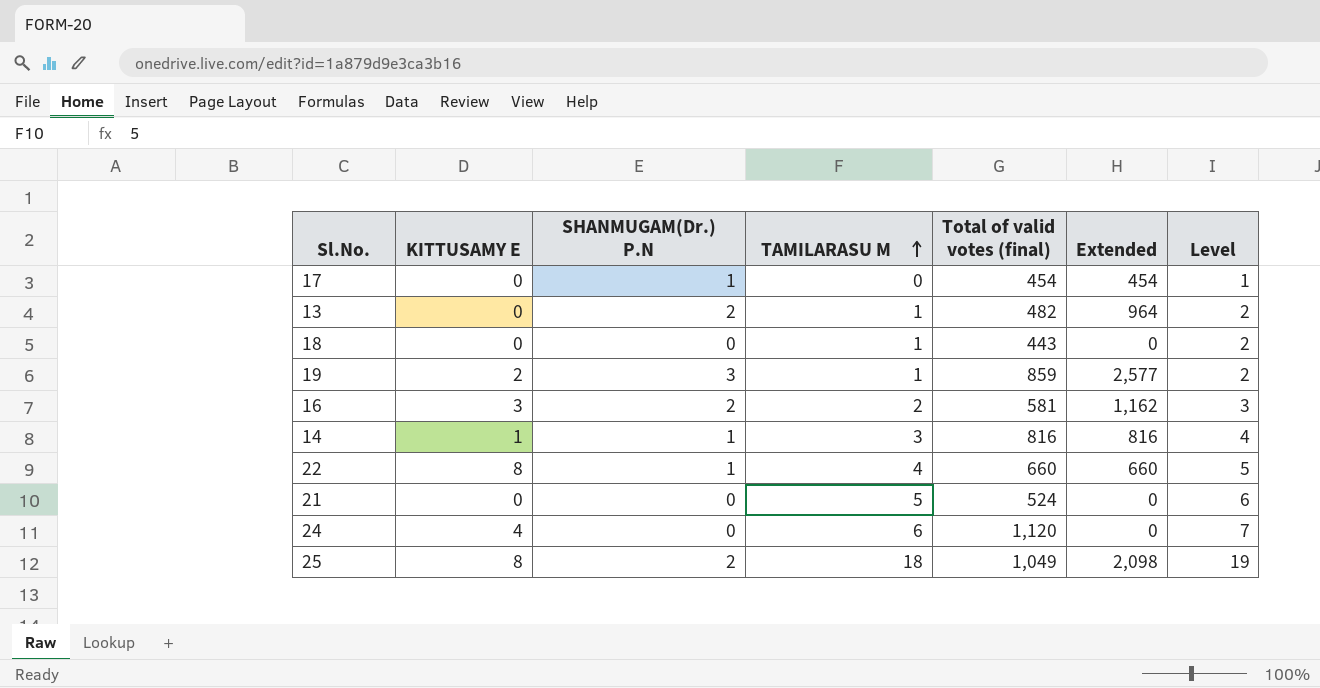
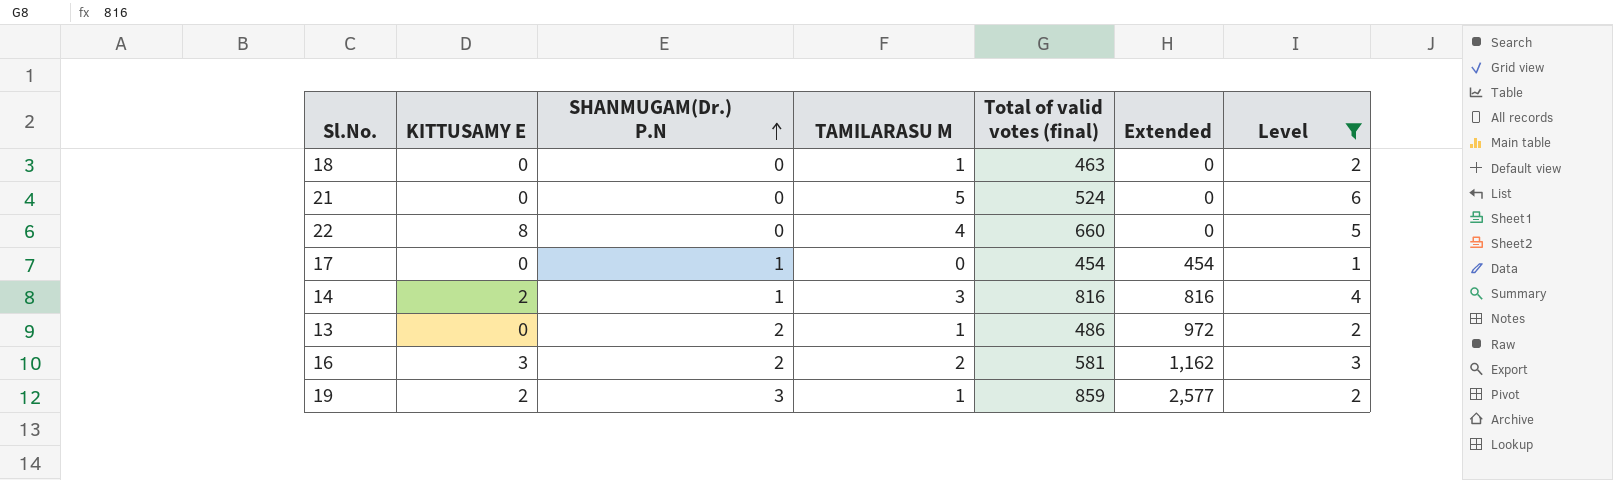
filter: none -> Level <= 6
row order: TAMILARASU M ascending -> SHANMUGAM(Dr.) P.N ascending
18 | Total of valid votes (final): 443 -> 463
22 | SHANMUGAM(Dr.) P.N: 1 -> 0
22 | Extended: 660 -> 0
14 | KITTUSAMY E: 1 -> 2
13 | Total of valid votes (final): 482 -> 486
13 | Extended: 964 -> 972

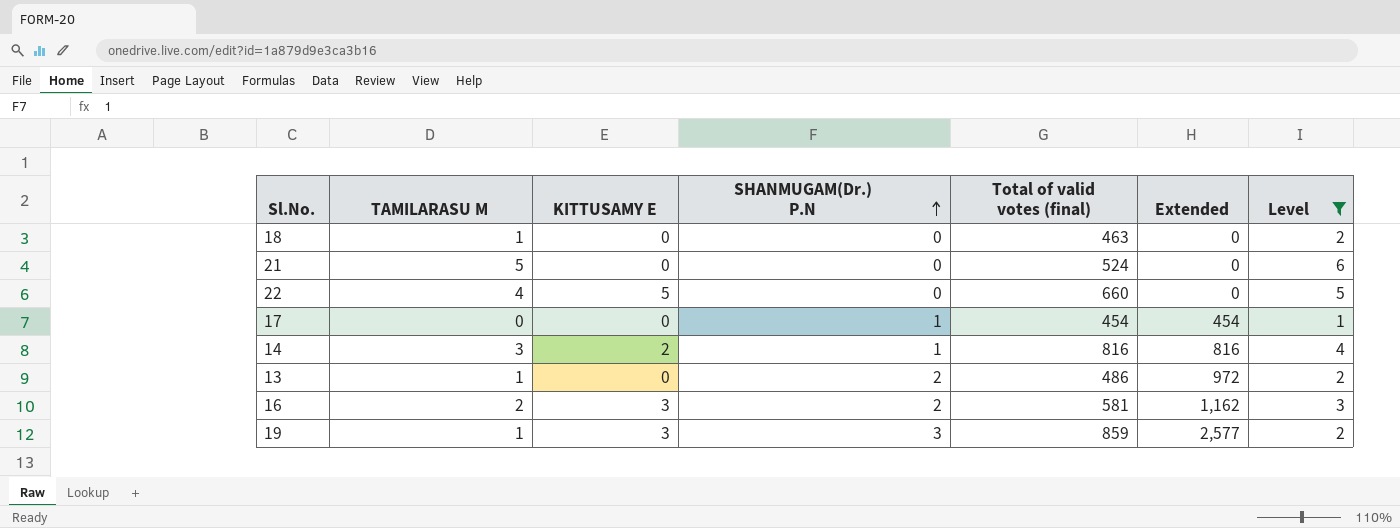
column TAMILARASU M | position: 4 -> 2
22 | KITTUSAMY E: 8 -> 5
19 | KITTUSAMY E: 2 -> 3

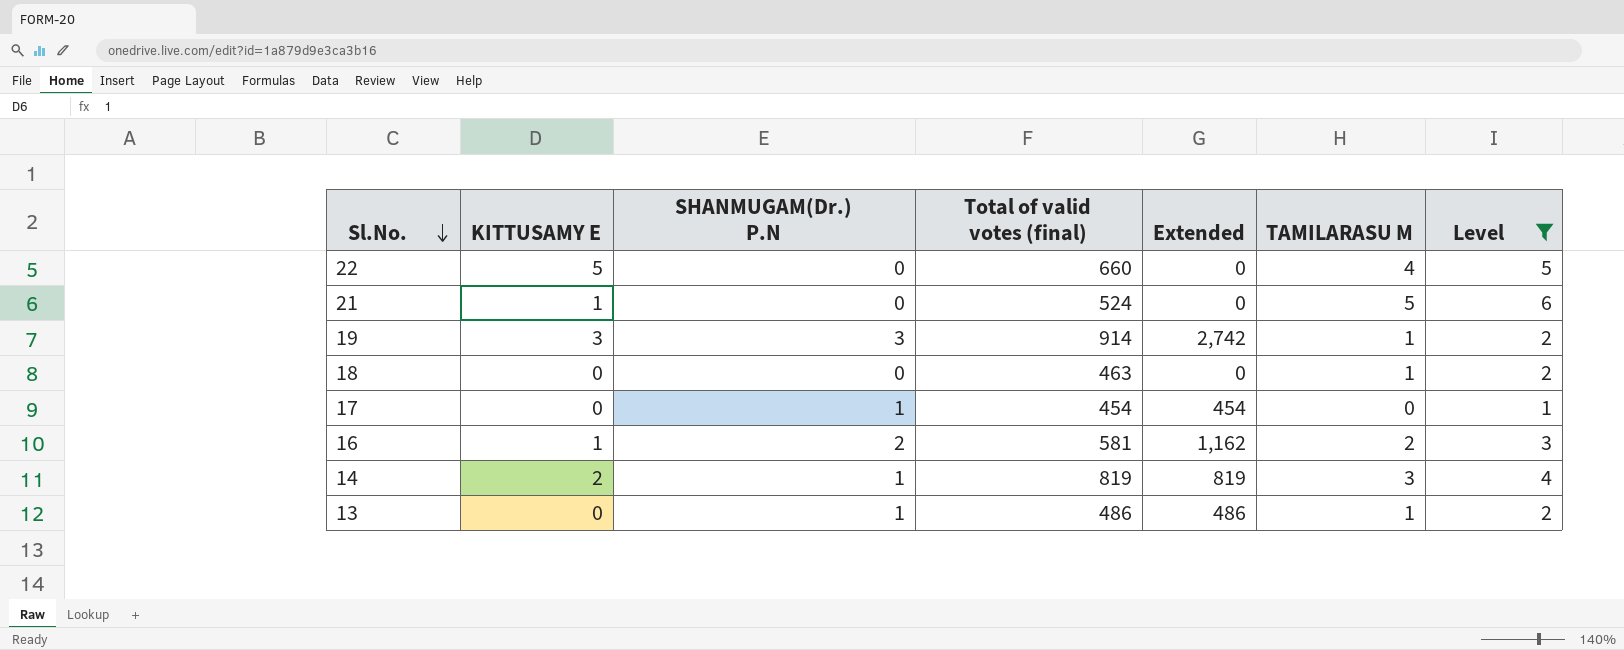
row order: SHANMUGAM(Dr.) P.N ascending -> Sl.No. descending
column TAMILARASU M | position: 2 -> 6
21 | KITTUSAMY E: 0 -> 1
19 | Total of valid votes (final): 859 -> 914
19 | Extended: 2,577 -> 2,742
16 | KITTUSAMY E: 3 -> 1
14 | Total of valid votes (final): 816 -> 819
14 | Extended: 816 -> 819
13 | SHANMUGAM(Dr.) P.N: 2 -> 1
13 | Extended: 972 -> 486

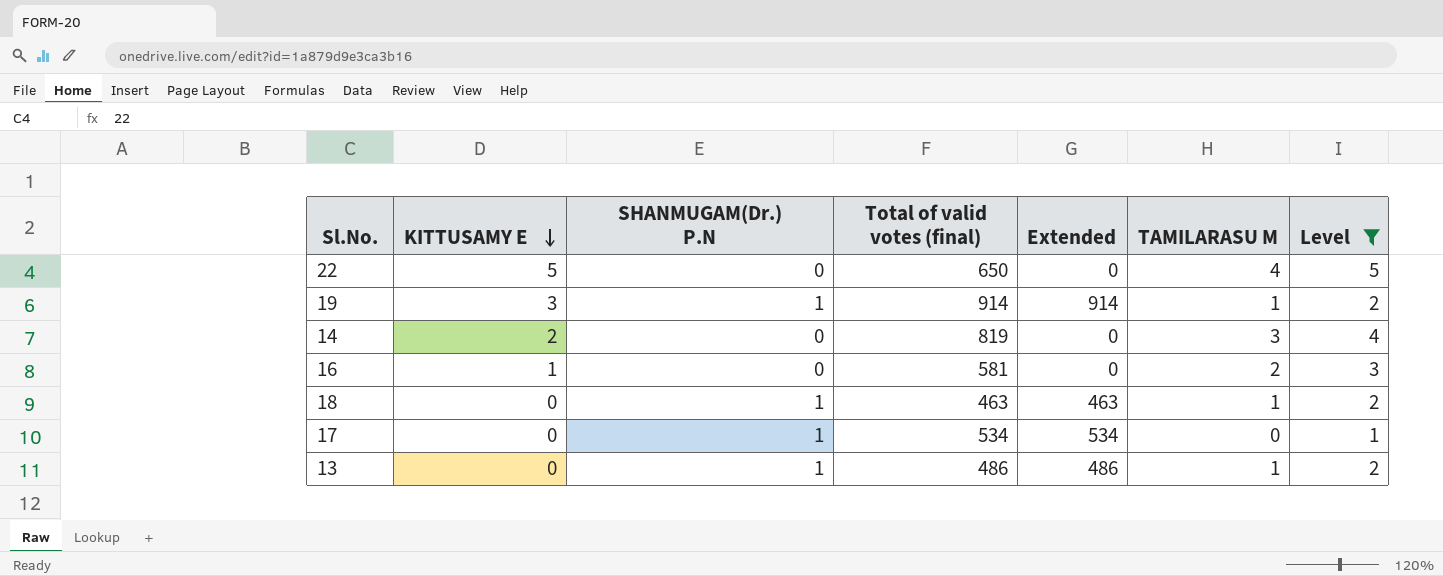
row order: Sl.No. descending -> KITTUSAMY E descending
row 21: 1 | 0 | 524 | 0 | 5 | 6 -> none
22 | Total of valid votes (final): 660 -> 650
19 | SHANMUGAM(Dr.) P.N: 3 -> 1
19 | Extended: 2,742 -> 914
14 | SHANMUGAM(Dr.) P.N: 1 -> 0
14 | Extended: 819 -> 0
16 | SHANMUGAM(Dr.) P.N: 2 -> 0
16 | Extended: 1,162 -> 0
18 | SHANMUGAM(Dr.) P.N: 0 -> 1
18 | Extended: 0 -> 463
17 | Total of valid votes (final): 454 -> 534
17 | Extended: 454 -> 534

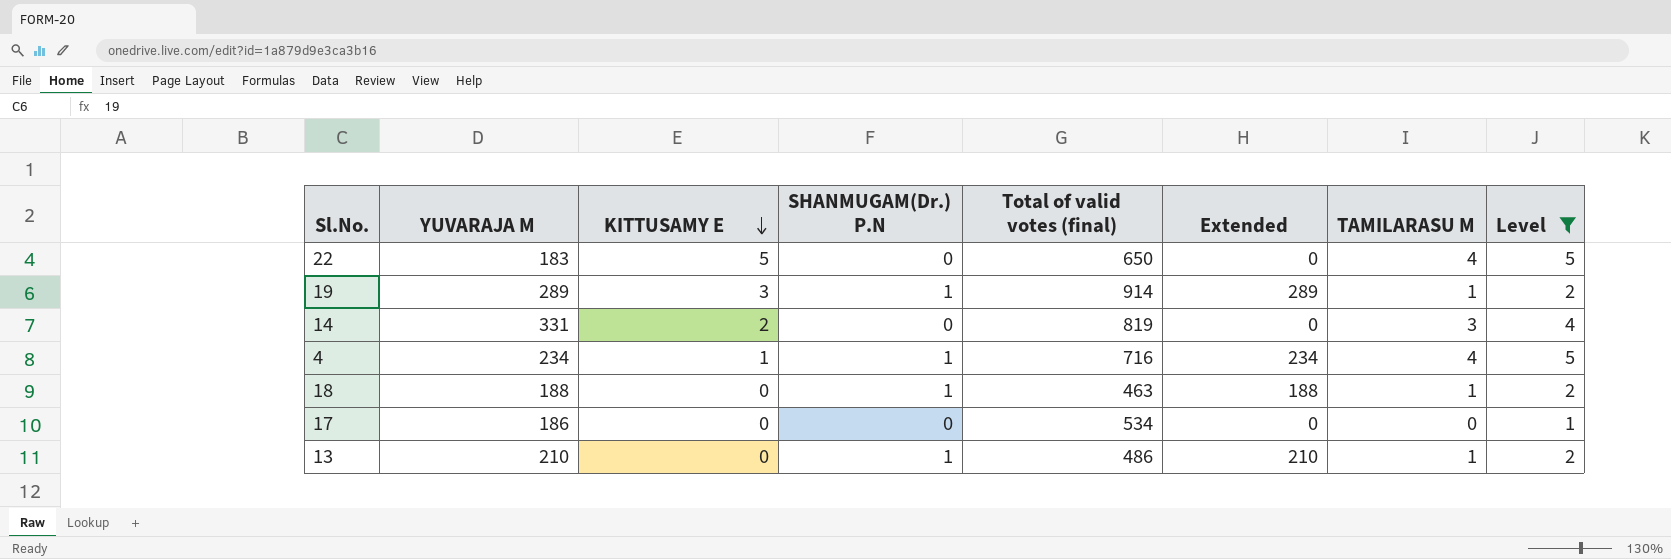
column YUVARAJA M | position: none -> 2
column Extended | formula: [SHANMUGAM(Dr.) P.N] * [Total of valid votes (final)] -> [YUVARAJA M] * [SHANMUGAM(Dr.) P.N]
row 16: 1 | 0 | 581 | 0 | 2 | 3 -> none
row 4: none -> 234 | 1 | 1 | 716 | 234 | 4 | 5
17 | SHANMUGAM(Dr.) P.N: 1 -> 0

